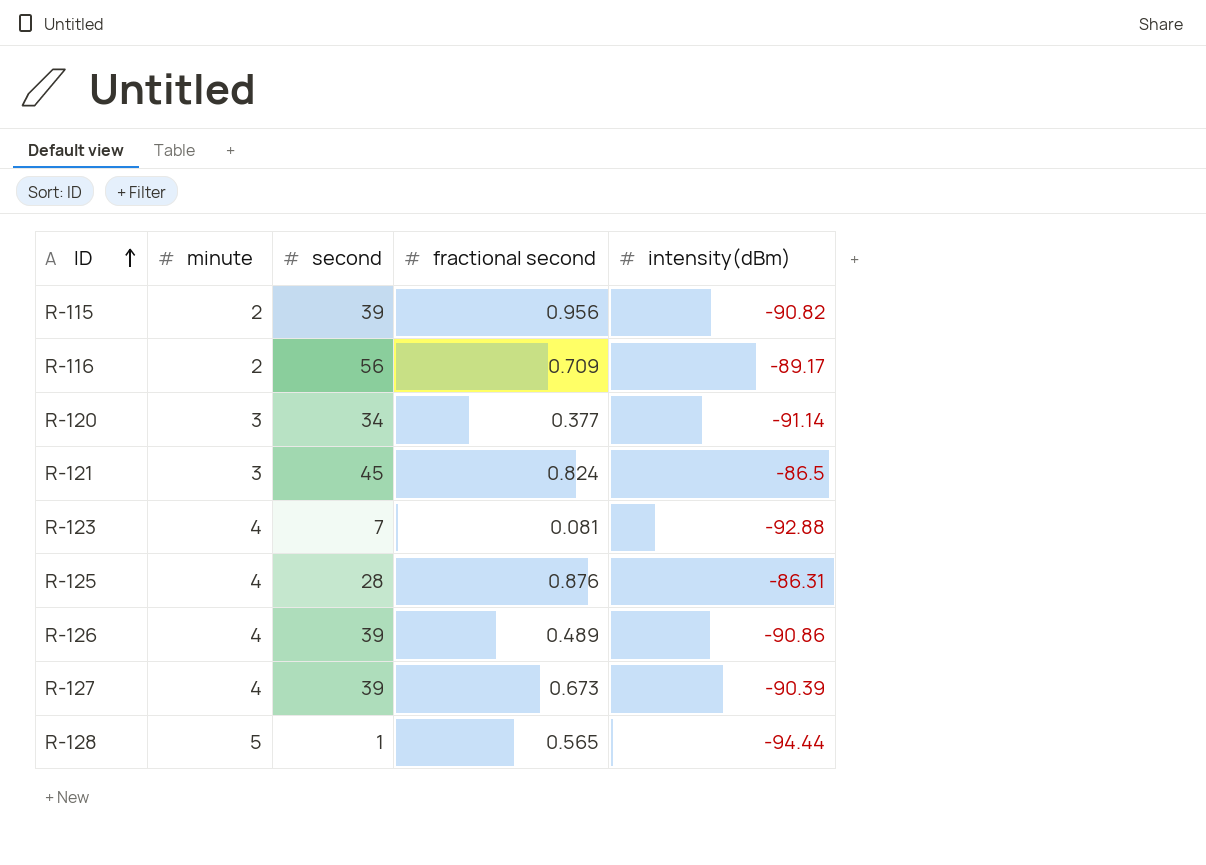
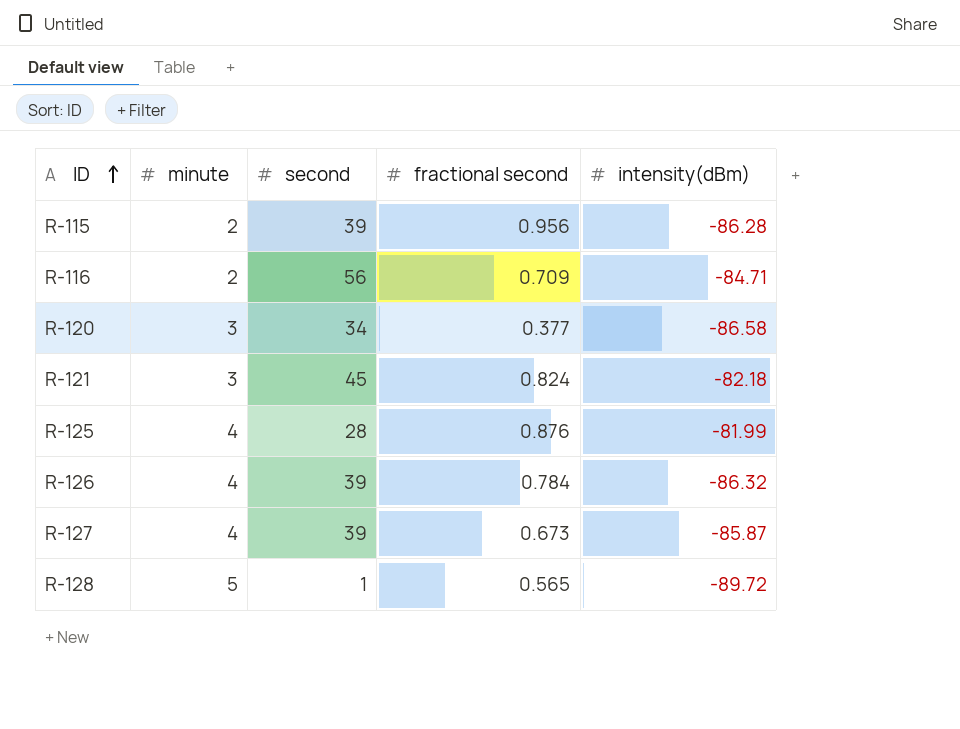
row R-123: 4 | 7 | 0.081 | -92.88 -> none
R-115 | intensity(dBm): -90.82 -> -86.28
R-116 | intensity(dBm): -89.17 -> -84.71
R-120 | intensity(dBm): -91.14 -> -86.58
R-121 | intensity(dBm): -86.5 -> -82.18
R-125 | intensity(dBm): -86.31 -> -81.99
R-126 | fractional second: 0.489 -> 0.784
R-126 | intensity(dBm): -90.86 -> -86.32
R-127 | intensity(dBm): -90.39 -> -85.87
R-128 | intensity(dBm): -94.44 -> -89.72

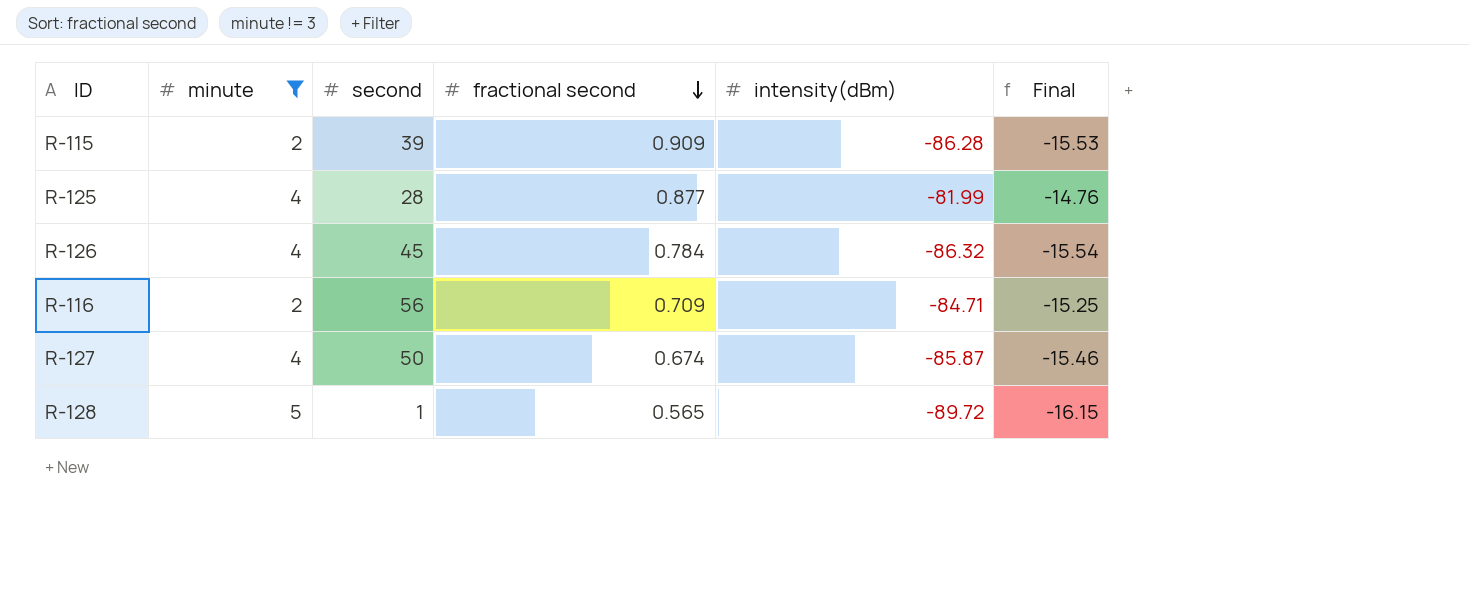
filter: none -> minute != 3
row order: ID ascending -> fractional second descending
column Final | formula: none -> [intensity(dBm)] * 0.18
R-115 | fractional second: 0.956 -> 0.909
R-125 | fractional second: 0.876 -> 0.877
R-126 | second: 39 -> 45
R-127 | second: 39 -> 50
R-127 | fractional second: 0.673 -> 0.674

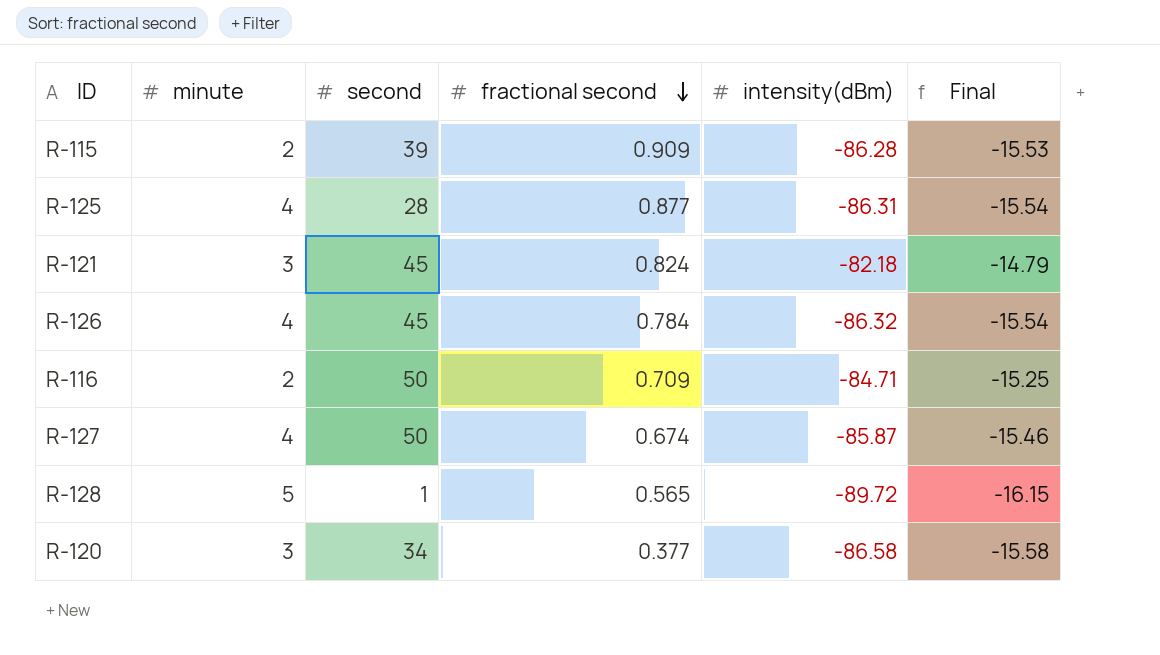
filter: minute != 3 -> none
R-125 | intensity(dBm): -81.99 -> -86.31
R-125 | Final: -14.76 -> -15.54
R-116 | second: 56 -> 50

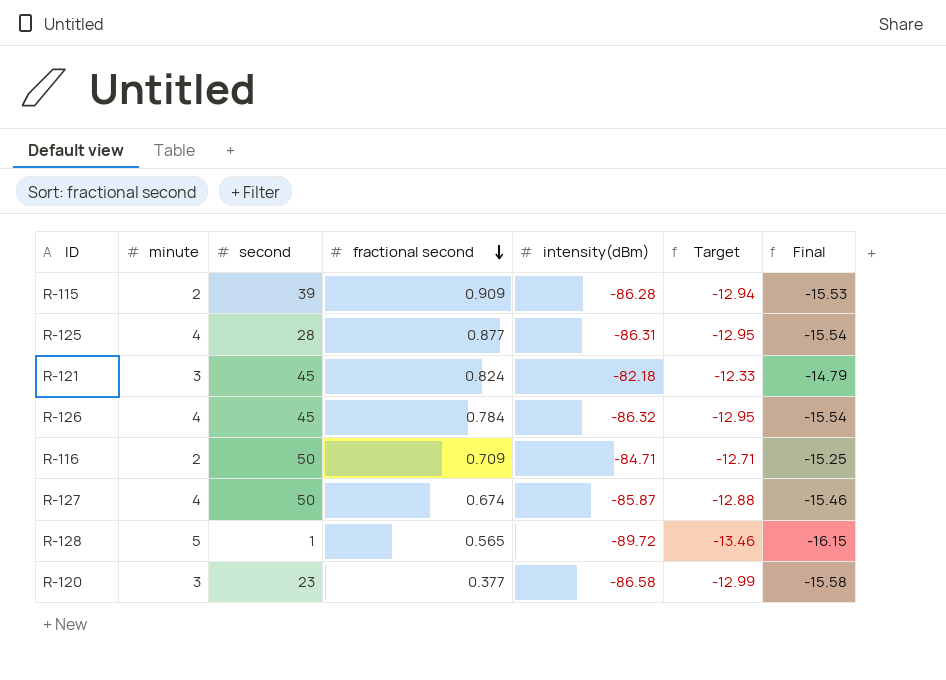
column Target | formula: none -> [intensity(dBm)] * 0.15
R-120 | second: 34 -> 23

